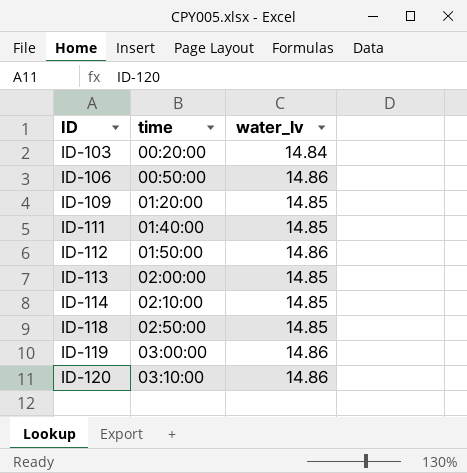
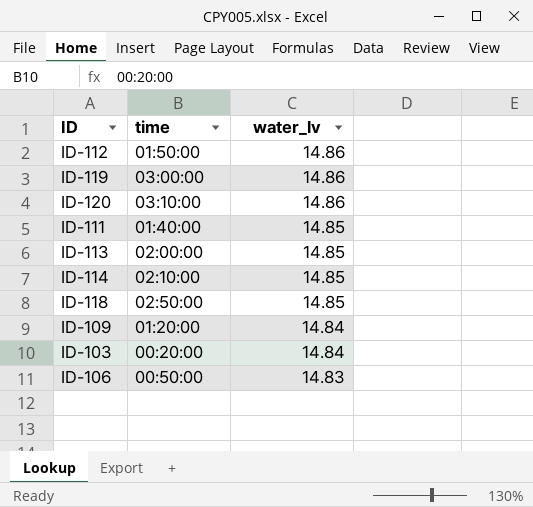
row order: ID ascending -> water_lv descending
ID-109 | water_lv: 14.85 -> 14.84
ID-106 | water_lv: 14.86 -> 14.83

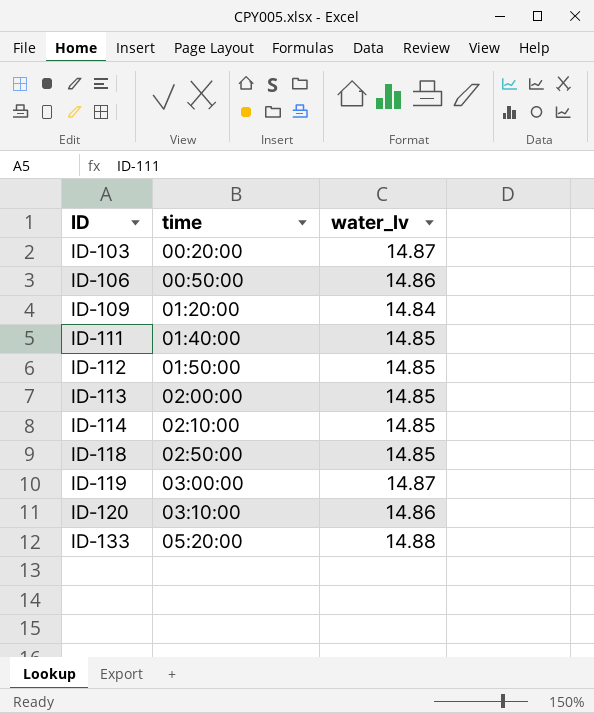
row order: water_lv descending -> ID ascending
ID-103 | water_lv: 14.84 -> 14.87
ID-106 | water_lv: 14.83 -> 14.86
ID-112 | water_lv: 14.86 -> 14.85
ID-119 | water_lv: 14.86 -> 14.87
row ID-133: none -> 05:20:00 | 14.88

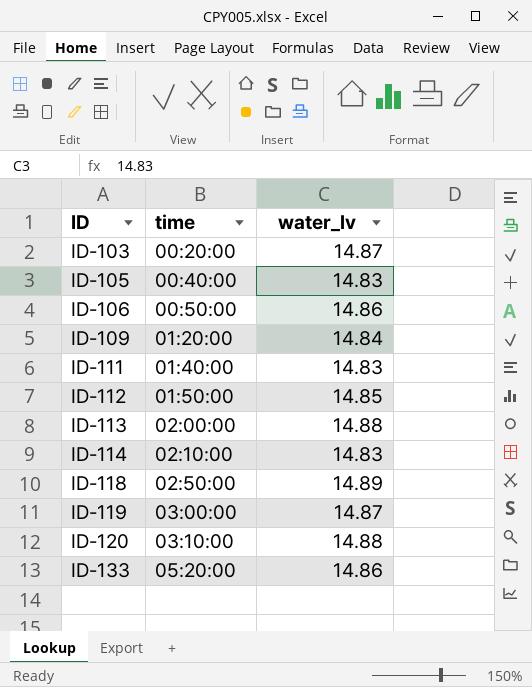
row ID-105: none -> 00:40:00 | 14.83
ID-111 | water_lv: 14.85 -> 14.83
ID-113 | water_lv: 14.85 -> 14.88
ID-114 | water_lv: 14.85 -> 14.83
ID-118 | water_lv: 14.85 -> 14.89
ID-120 | water_lv: 14.86 -> 14.88
ID-133 | water_lv: 14.88 -> 14.86

